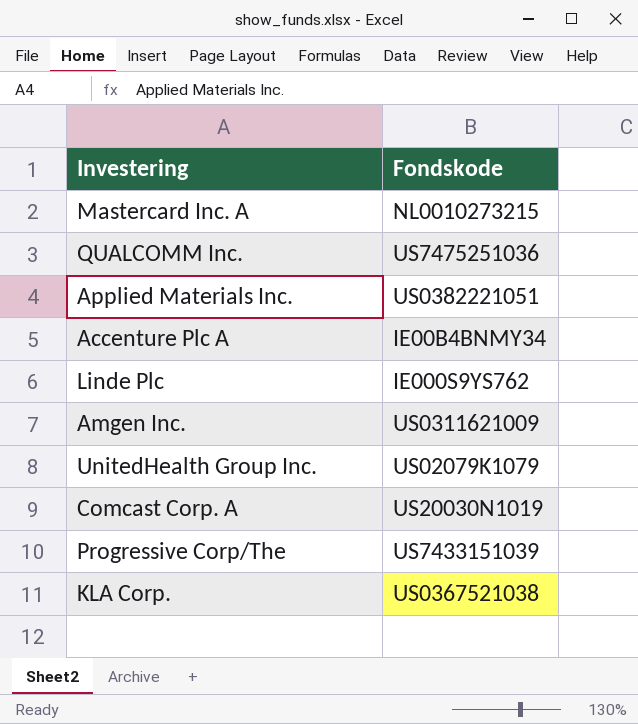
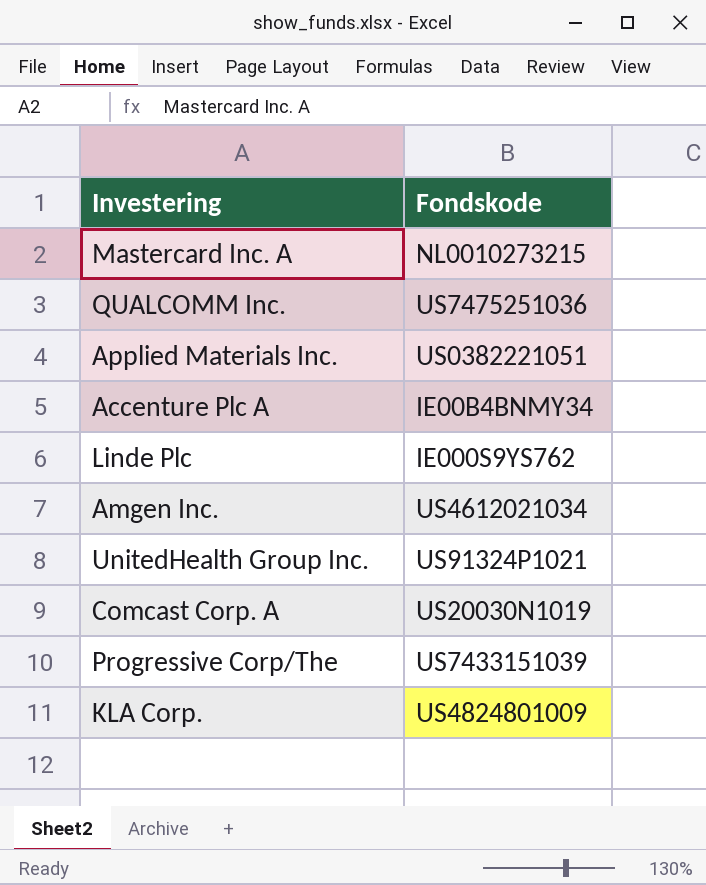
Amgen Inc. | Fondskode: US0311621009 -> US4612021034
UnitedHealth Group Inc. | Fondskode: US02079K1079 -> US91324P1021
KLA Corp. | Fondskode: US0367521038 -> US4824801009

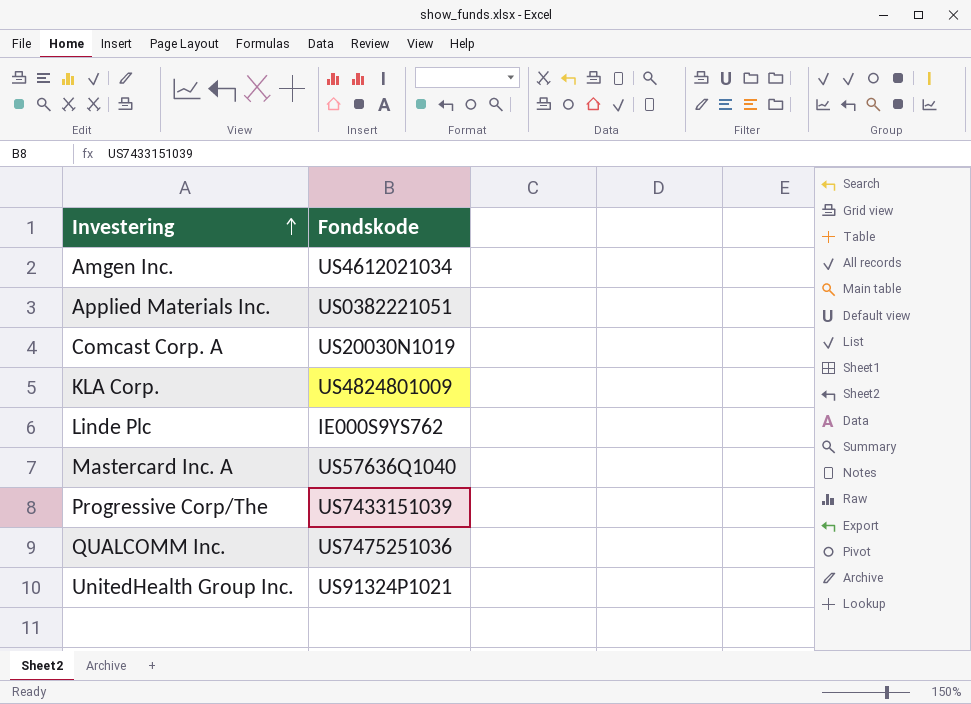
row order: none -> Investering ascending
row Accenture Plc A: IE00B4BNMY34 -> none
Mastercard Inc. A | Fondskode: NL0010273215 -> US57636Q1040

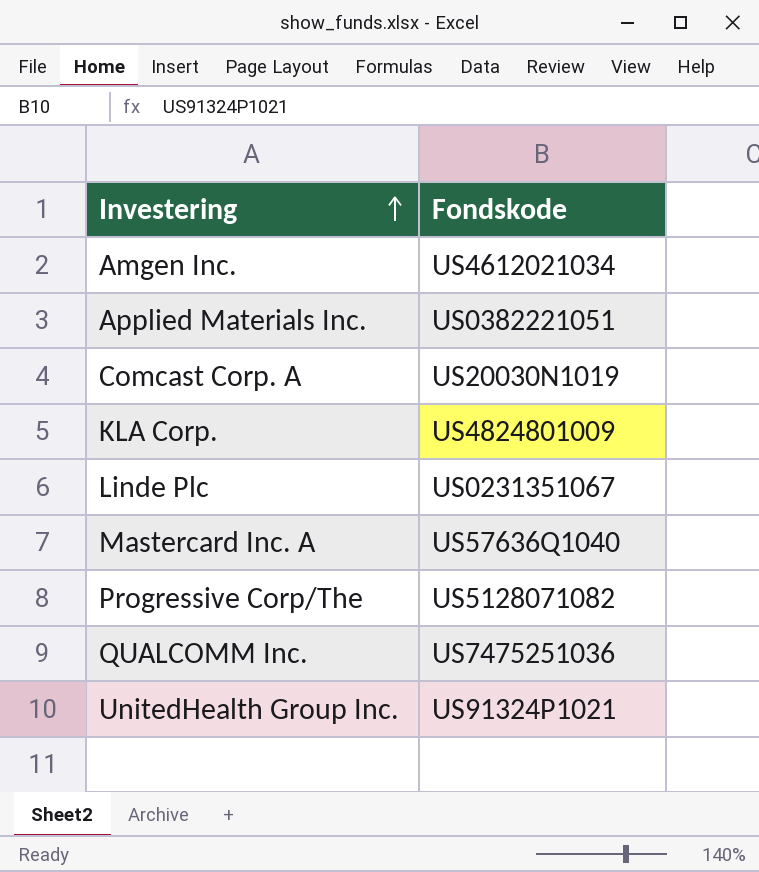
Linde Plc | Fondskode: IE000S9YS762 -> US0231351067
Progressive Corp/The | Fondskode: US7433151039 -> US5128071082

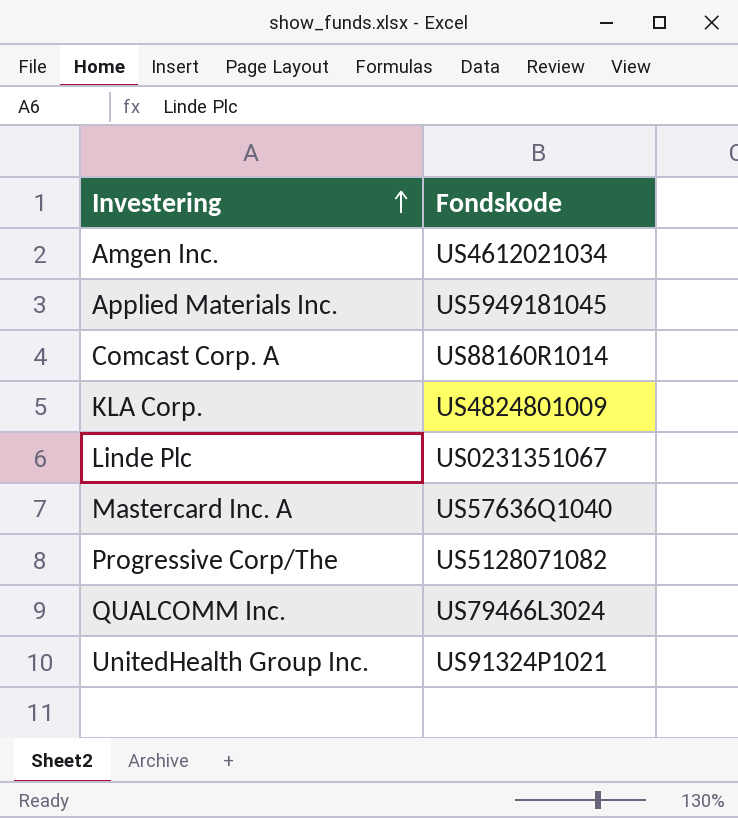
Applied Materials Inc. | Fondskode: US0382221051 -> US5949181045
Comcast Corp. A | Fondskode: US20030N1019 -> US88160R1014
QUALCOMM Inc. | Fondskode: US7475251036 -> US79466L3024

